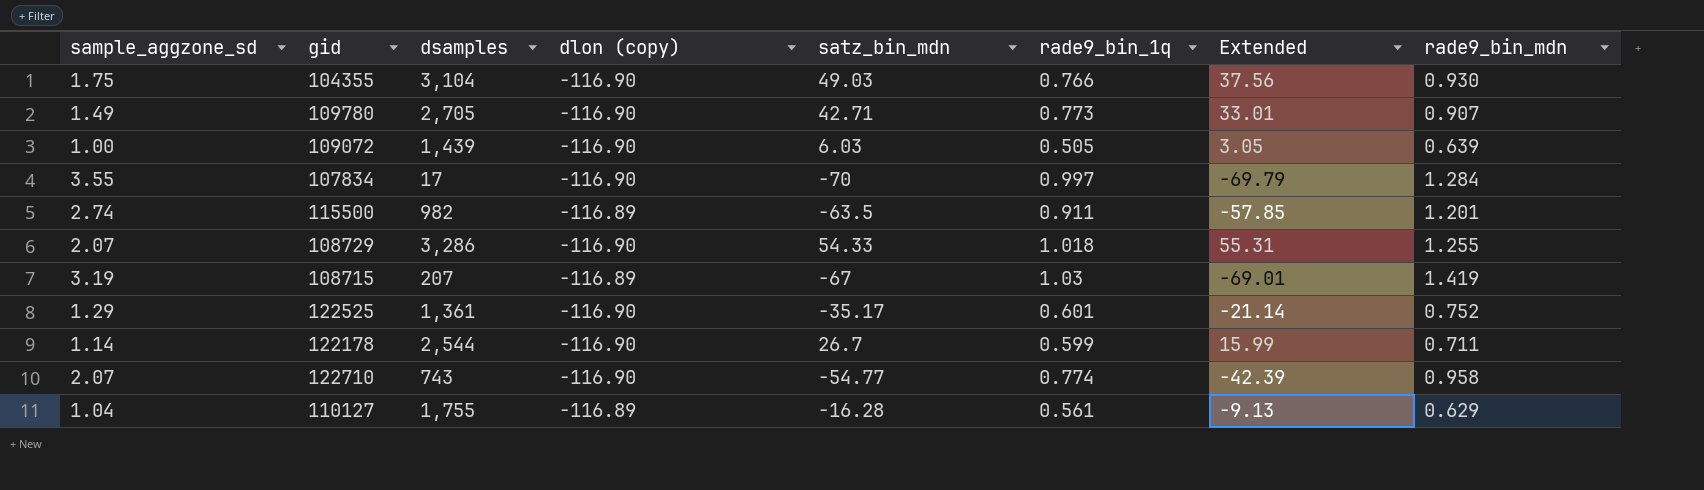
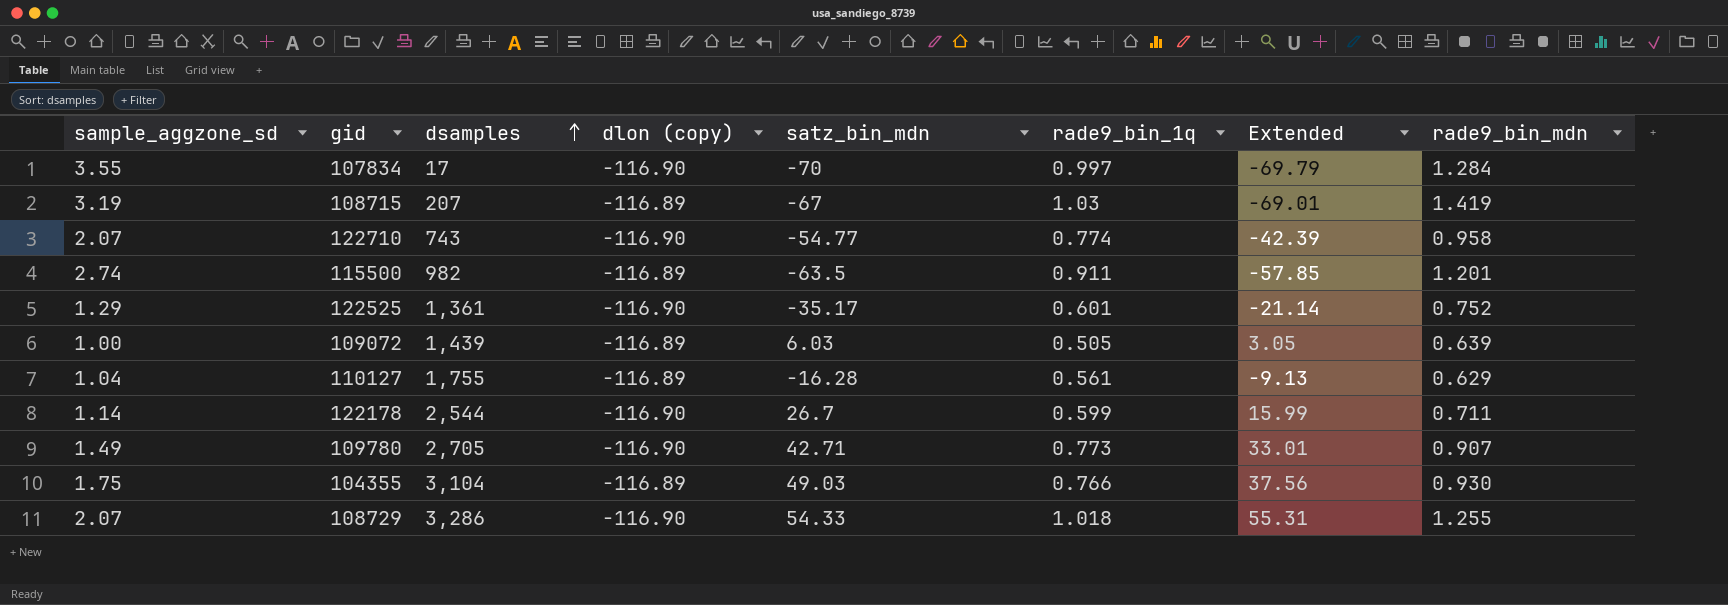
row order: none -> dsamples ascending
109072 | dlon (copy): -116.90 -> -116.89
104355 | dlon (copy): -116.90 -> -116.89

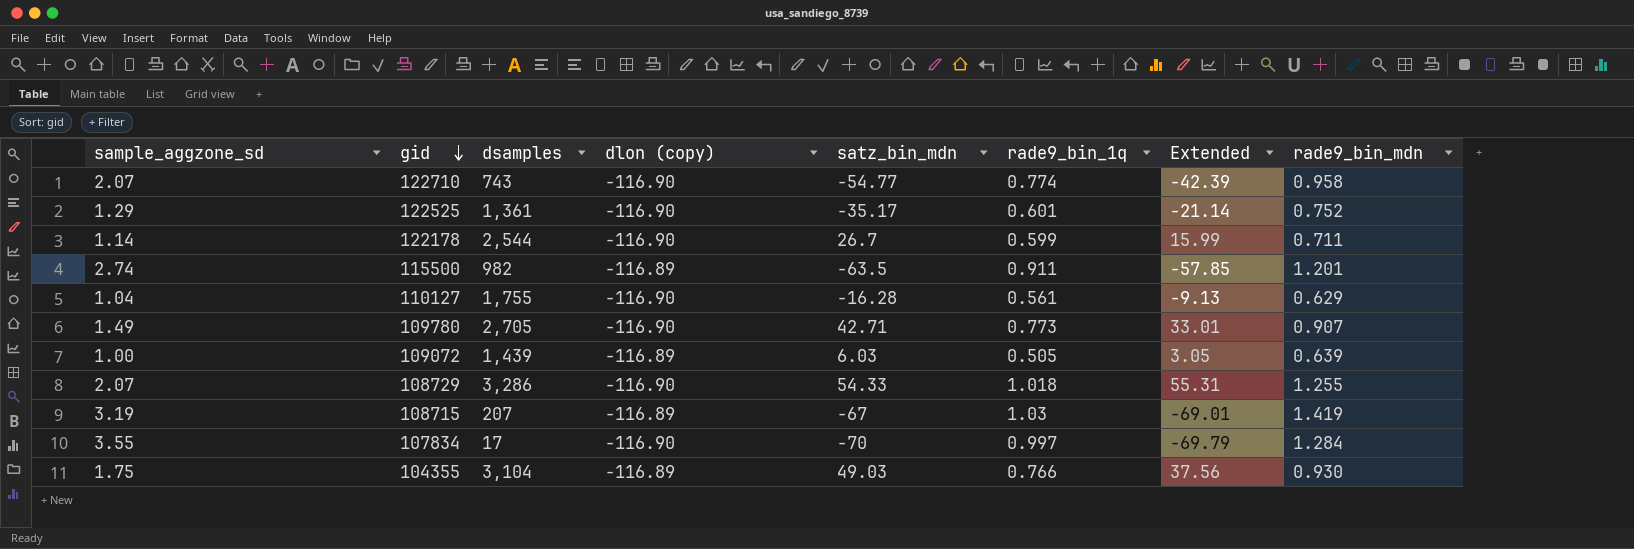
row order: dsamples ascending -> gid descending
110127 | dlon (copy): -116.89 -> -116.90

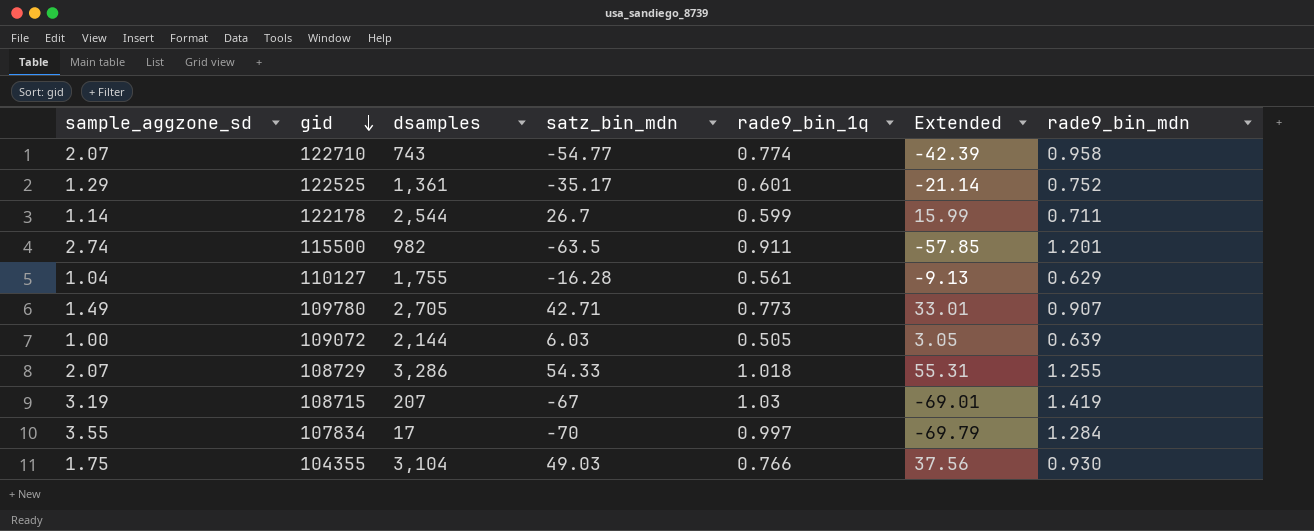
column dlon (copy) | position: 4 -> none
109072 | dsamples: 1,439 -> 2,144

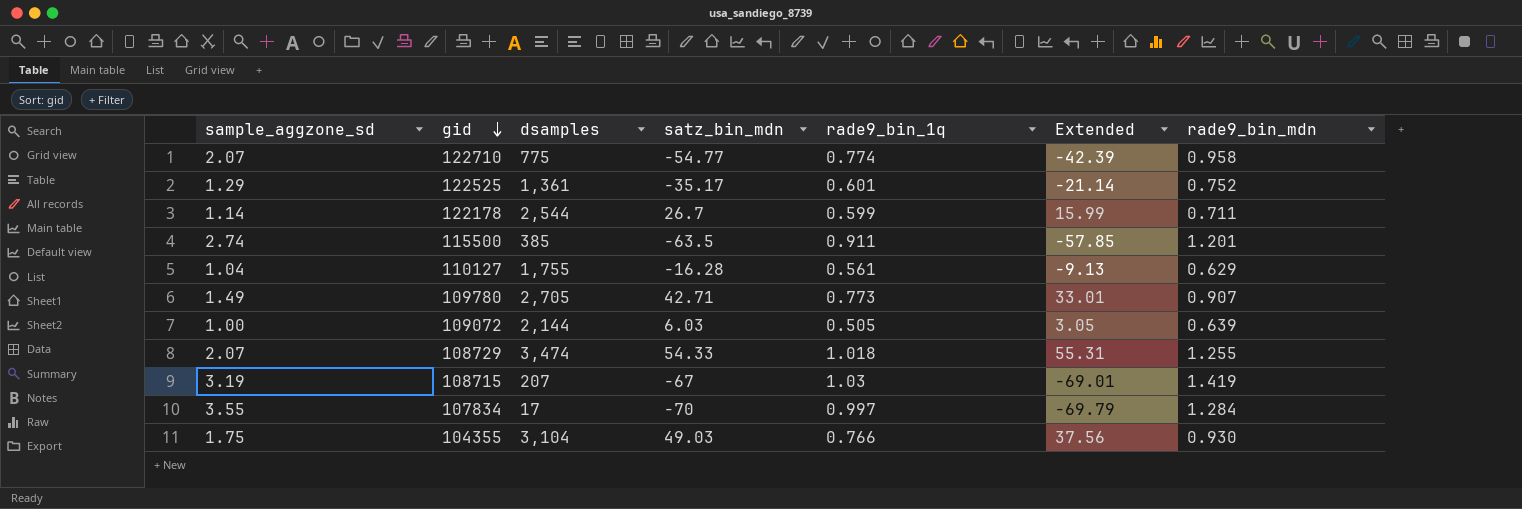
122710 | dsamples: 743 -> 775
115500 | dsamples: 982 -> 385
108729 | dsamples: 3,286 -> 3,474

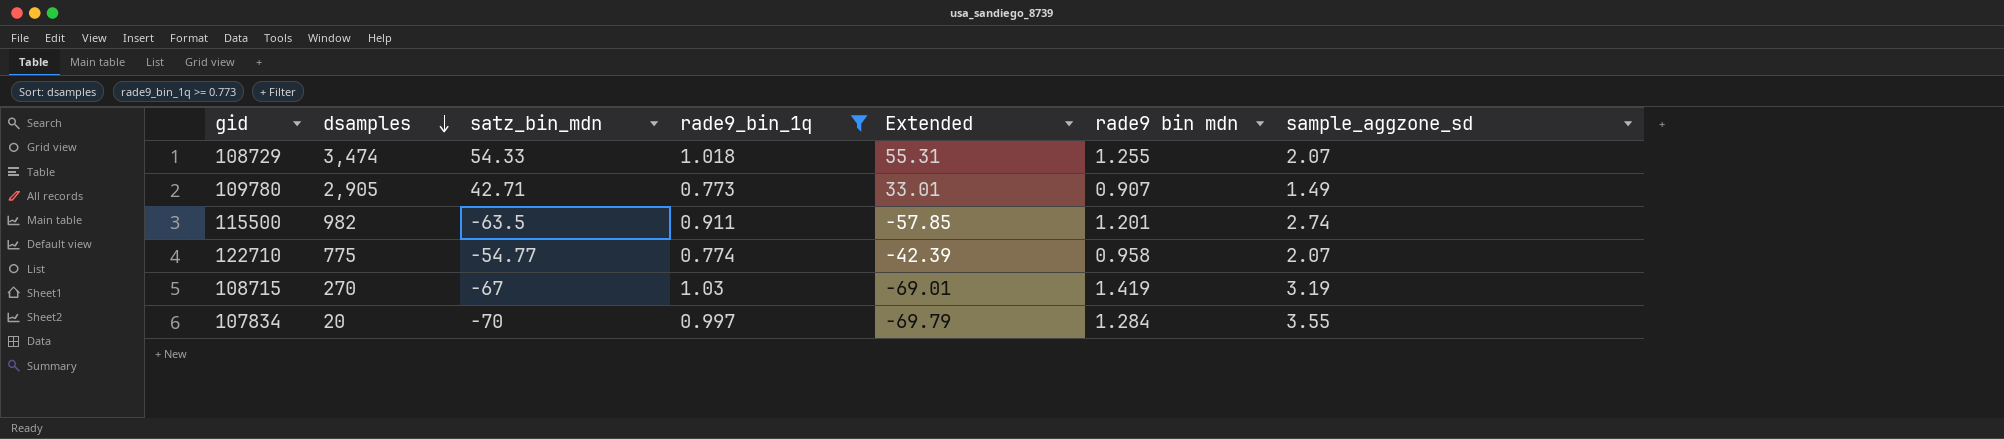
filter: none -> rade9_bin_1q >= 0.773
row order: gid descending -> dsamples descending
column name: rade9_bin_mdn -> rade9 bin mdn
column sample_aggzone_sd | position: 1 -> 7
109780 | dsamples: 2,705 -> 2,905
115500 | dsamples: 385 -> 982
108715 | dsamples: 207 -> 270
107834 | dsamples: 17 -> 20

